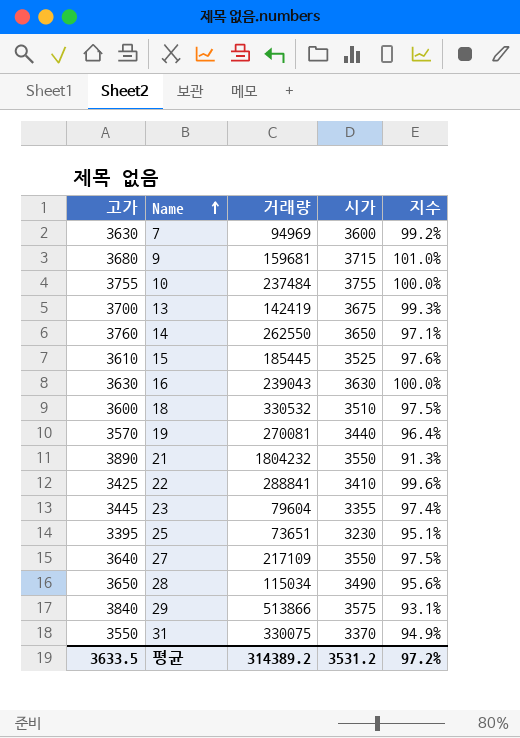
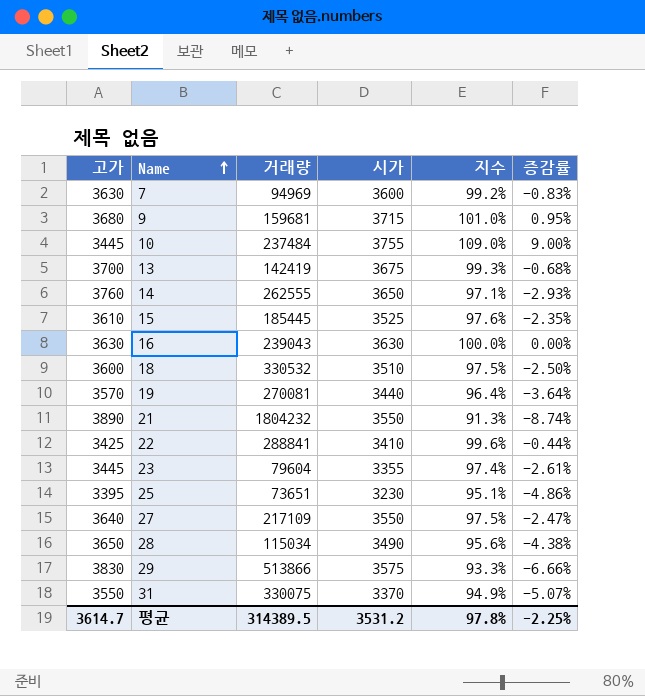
column 증감률 | formula: none -> ([시가] - [고가]) / [고가]
10 | 고가: 3755 -> 3445
10 | 지수: 100.0% -> 109.0%
14 | 거래량: 262550 -> 262555
29 | 고가: 3840 -> 3830
29 | 지수: 93.1% -> 93.3%
평균 | 고가: 3633.5 -> 3614.7
평균 | 거래량: 314389.2 -> 314389.5
평균 | 지수: 97.2% -> 97.8%

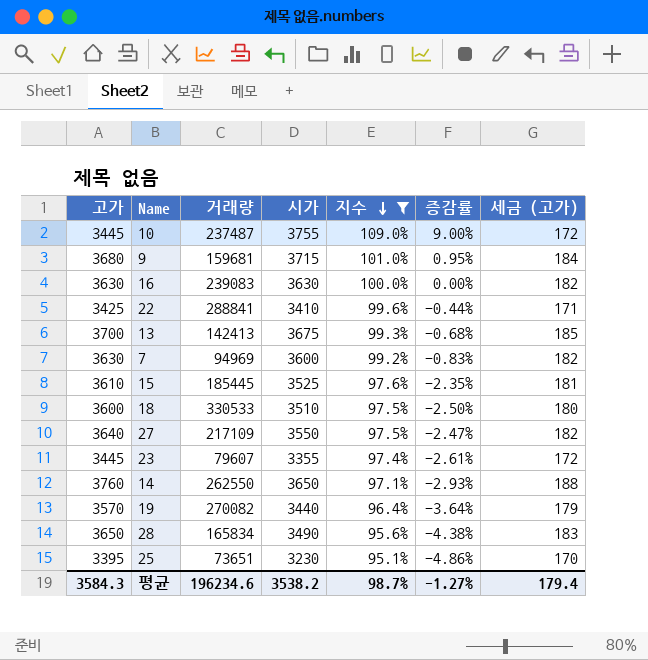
filter: none -> 지수 >= 95.1%
row order: Name ascending -> 지수 descending
column 세금 (고가) | formula: none -> [고가] * 0.05
10 | 거래량: 237484 -> 237487
16 | 거래량: 239043 -> 239083
13 | 거래량: 142419 -> 142413
18 | 거래량: 330532 -> 330533
23 | 거래량: 79604 -> 79607
14 | 거래량: 262555 -> 262550
19 | 거래량: 270081 -> 270082
28 | 거래량: 115034 -> 165834
평균 | 고가: 3614.7 -> 3584.3
평균 | 거래량: 314389.5 -> 196234.6
평균 | 시가: 3531.2 -> 3538.2
평균 | 지수: 97.8% -> 98.7%
평균 | 증감률: -2.25% -> -1.27%

